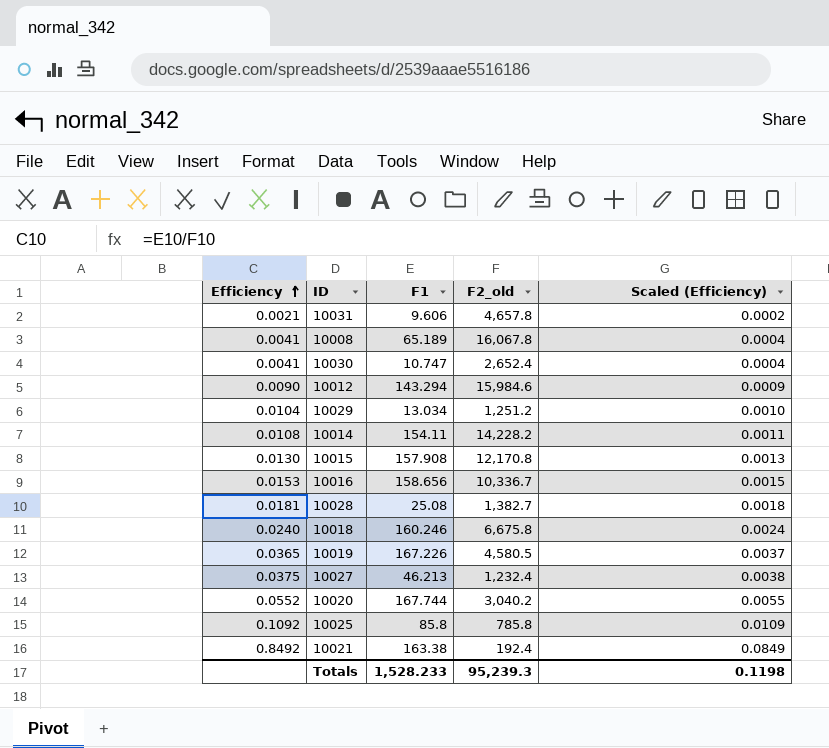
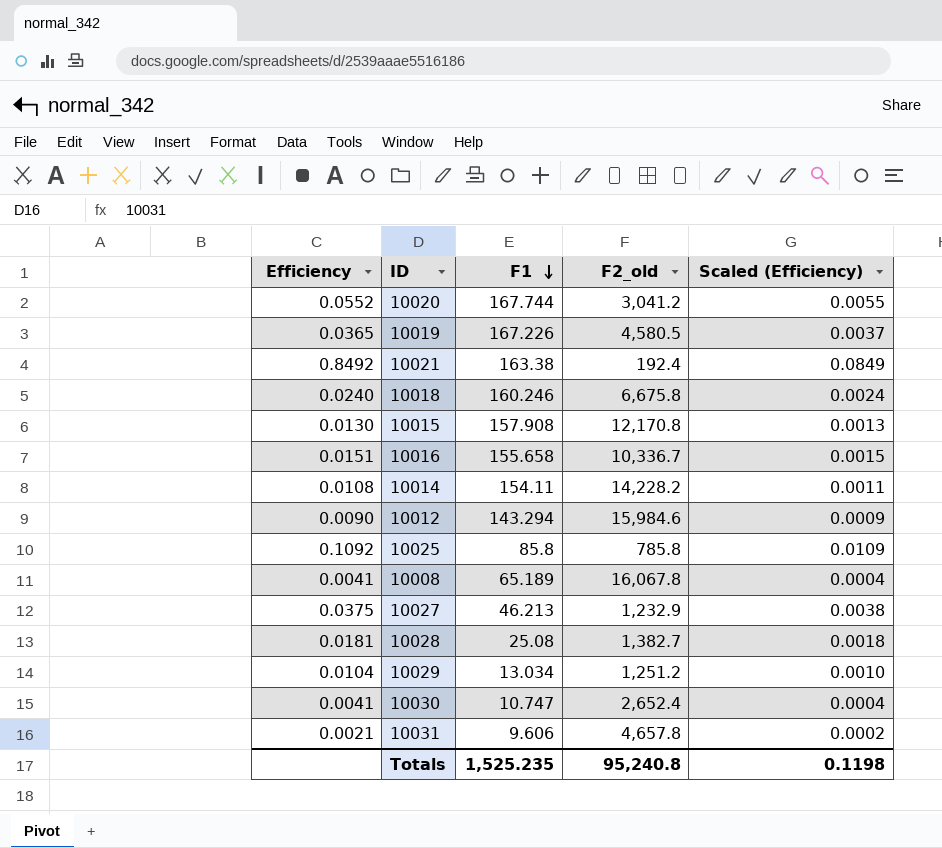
row order: Efficiency ascending -> F1 descending
10020 | F2_old: 3,040.2 -> 3,041.2
10016 | Efficiency: 0.0153 -> 0.0151
10016 | F1: 158.656 -> 155.658
10027 | F2_old: 1,232.4 -> 1,232.9
Totals | F1: 1,528.233 -> 1,525.235
Totals | F2_old: 95,239.3 -> 95,240.8

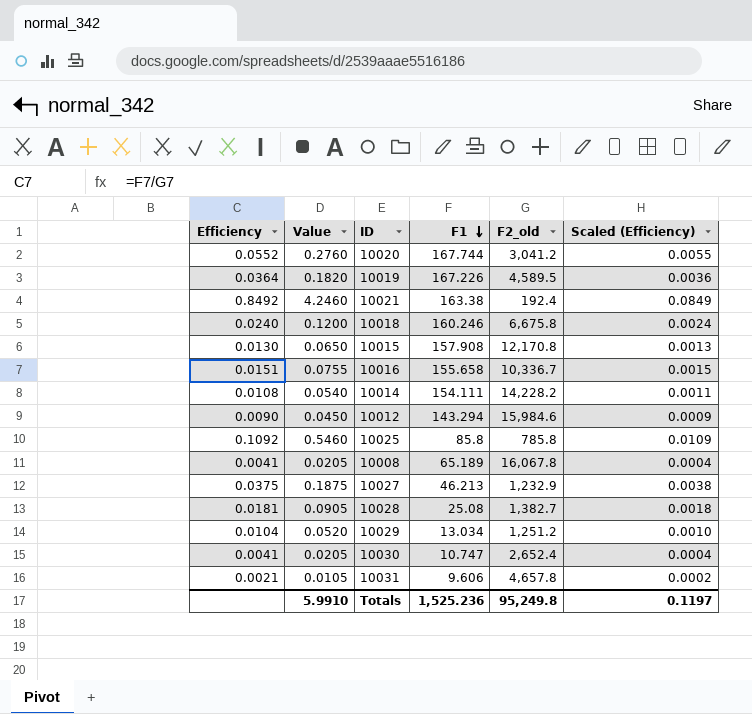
column Value | formula: none -> [Efficiency] * 5
10019 | Efficiency: 0.0365 -> 0.0364
10019 | F2_old: 4,580.5 -> 4,589.5
10019 | Scaled (Efficiency): 0.0037 -> 0.0036
10014 | F1: 154.11 -> 154.111
Totals | F1: 1,525.235 -> 1,525.236
Totals | F2_old: 95,240.8 -> 95,249.8
Totals | Scaled (Efficiency): 0.1198 -> 0.1197

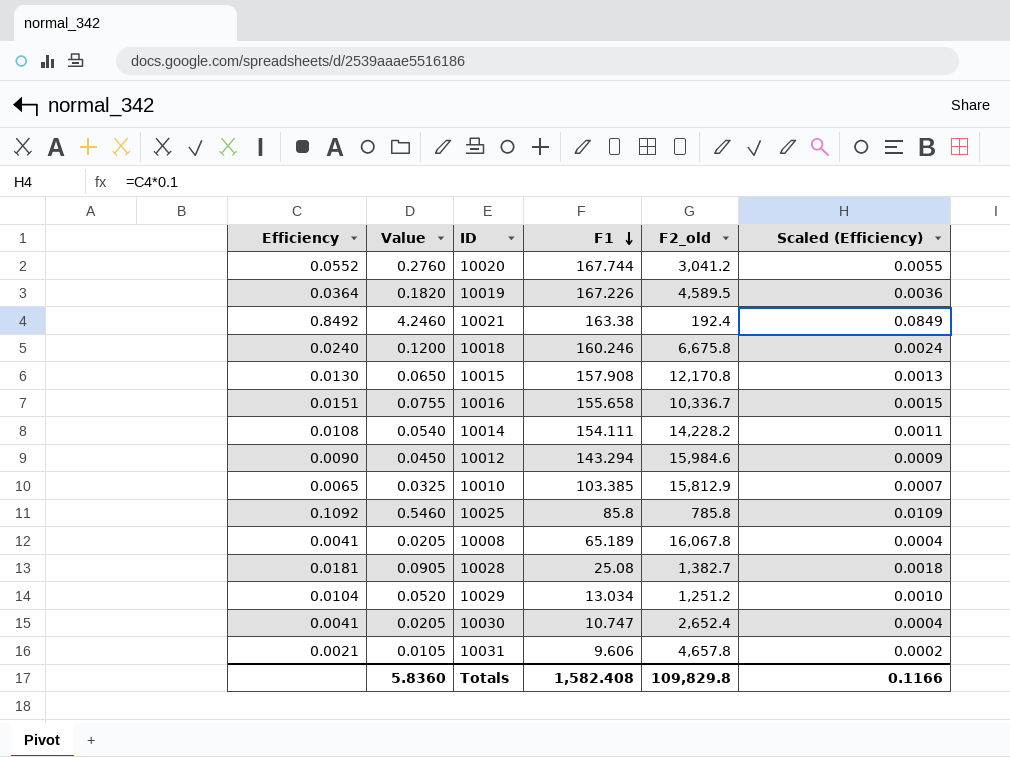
row 10027: 0.0375 | 0.1875 | 46.213 | 1,232.9 | 0.0038 -> none
row 10010: none -> 0.0065 | 0.0325 | 103.385 | 15,812.9 | 0.0007
Totals | Value: 5.9910 -> 5.8360
Totals | F1: 1,525.236 -> 1,582.408
Totals | F2_old: 95,249.8 -> 109,829.8
Totals | Scaled (Efficiency): 0.1197 -> 0.1166

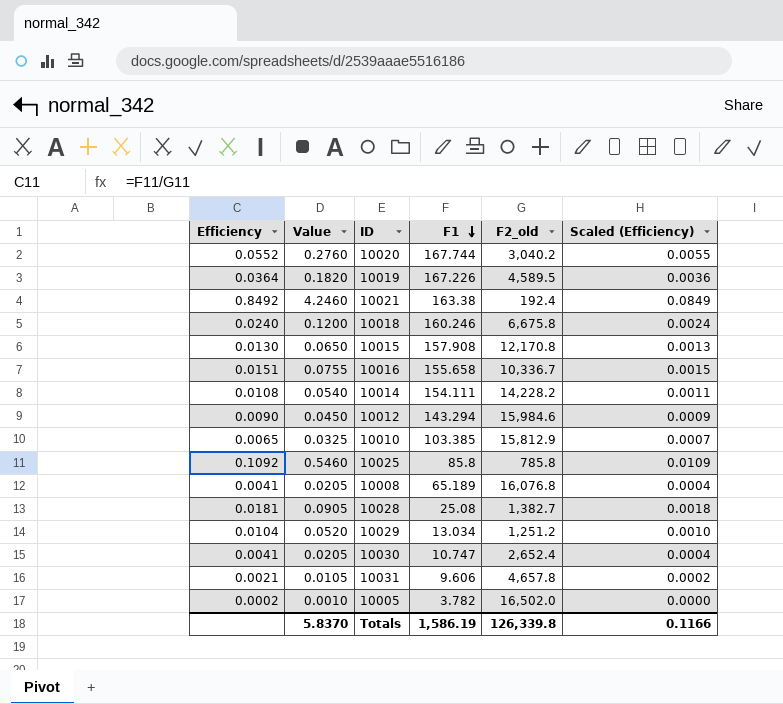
10020 | F2_old: 3,041.2 -> 3,040.2
10008 | F2_old: 16,067.8 -> 16,076.8
row 10005: none -> 0.0002 | 0.0010 | 3.782 | 16,502.0 | 0.0000
Totals | Value: 5.8360 -> 5.8370
Totals | F1: 1,582.408 -> 1,586.19
Totals | F2_old: 109,829.8 -> 126,339.8

